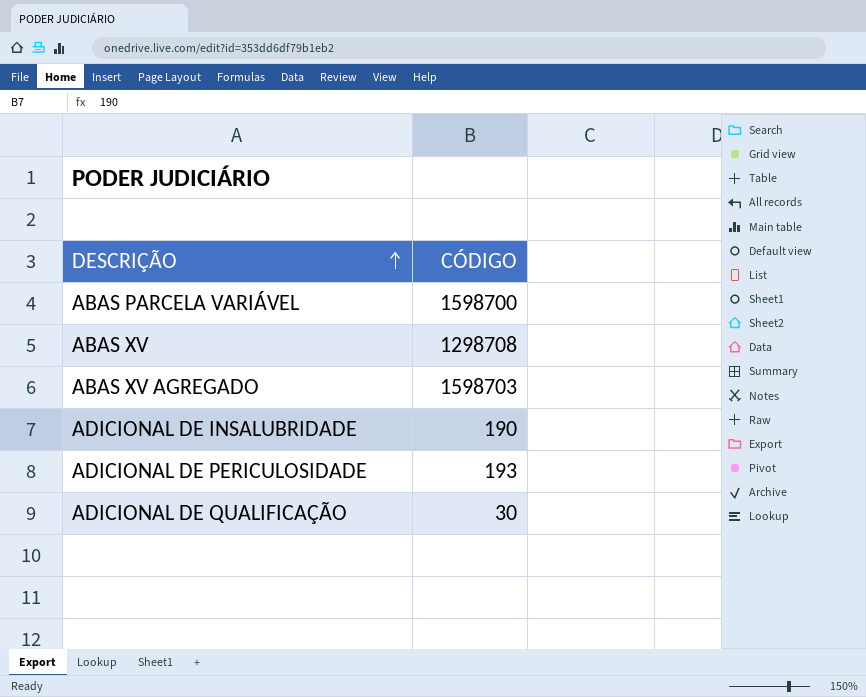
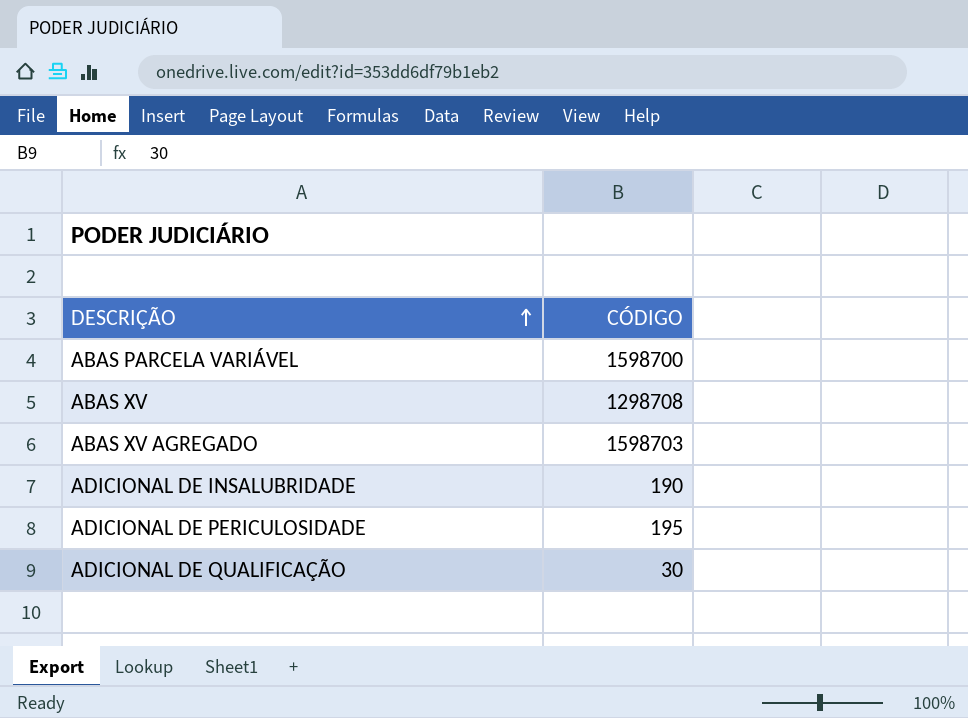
ADICIONAL DE PERICULOSIDADE | CÓDIGO: 193 -> 195

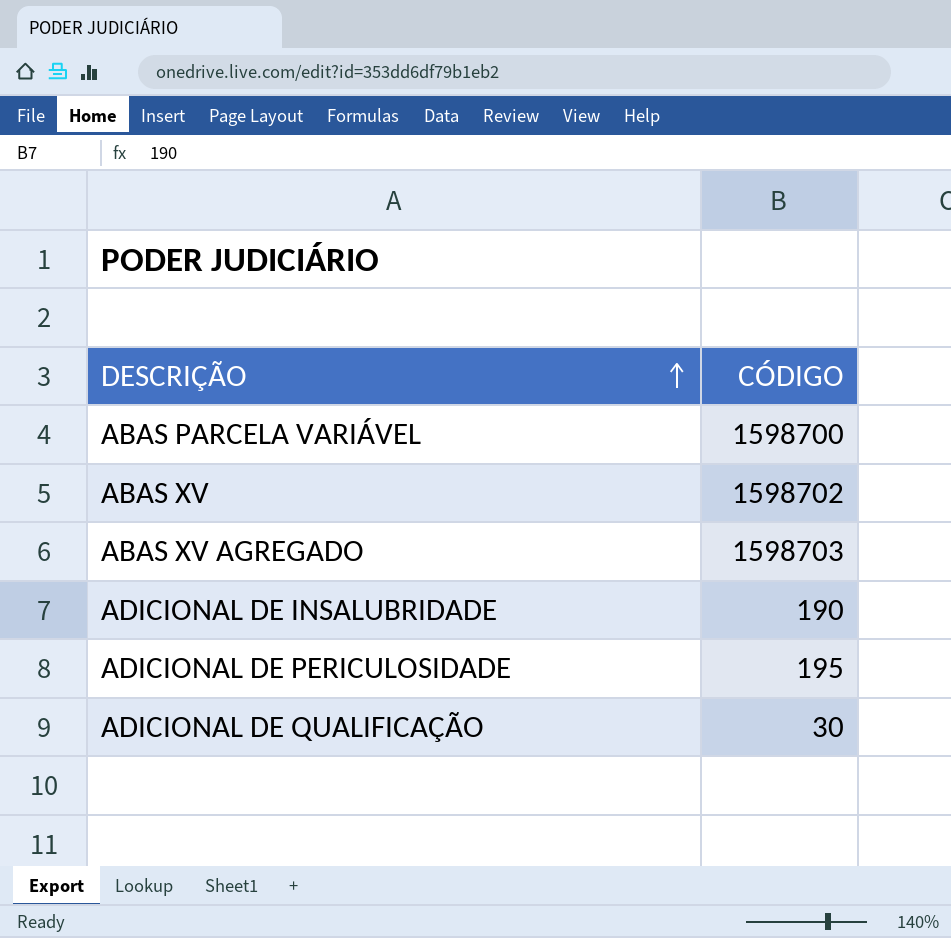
ABAS XV | CÓDIGO: 1298708 -> 1598702

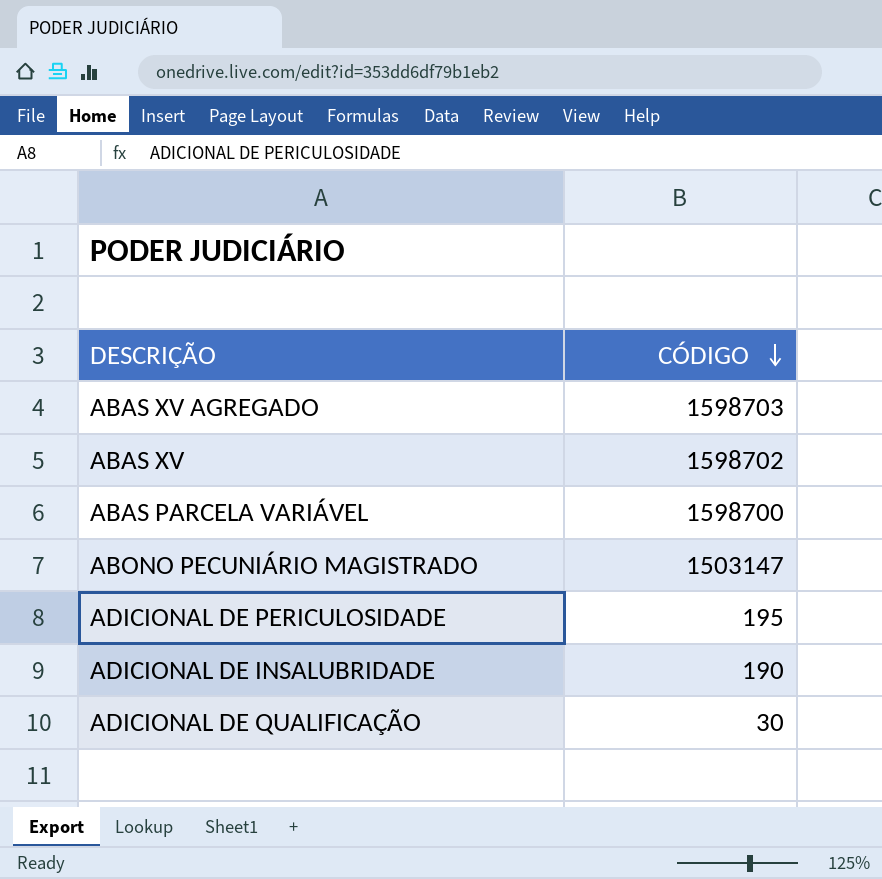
row order: DESCRIÇÃO ascending -> CÓDIGO descending
row ABONO PECUNIÁRIO MAGISTRADO: none -> 1503147

